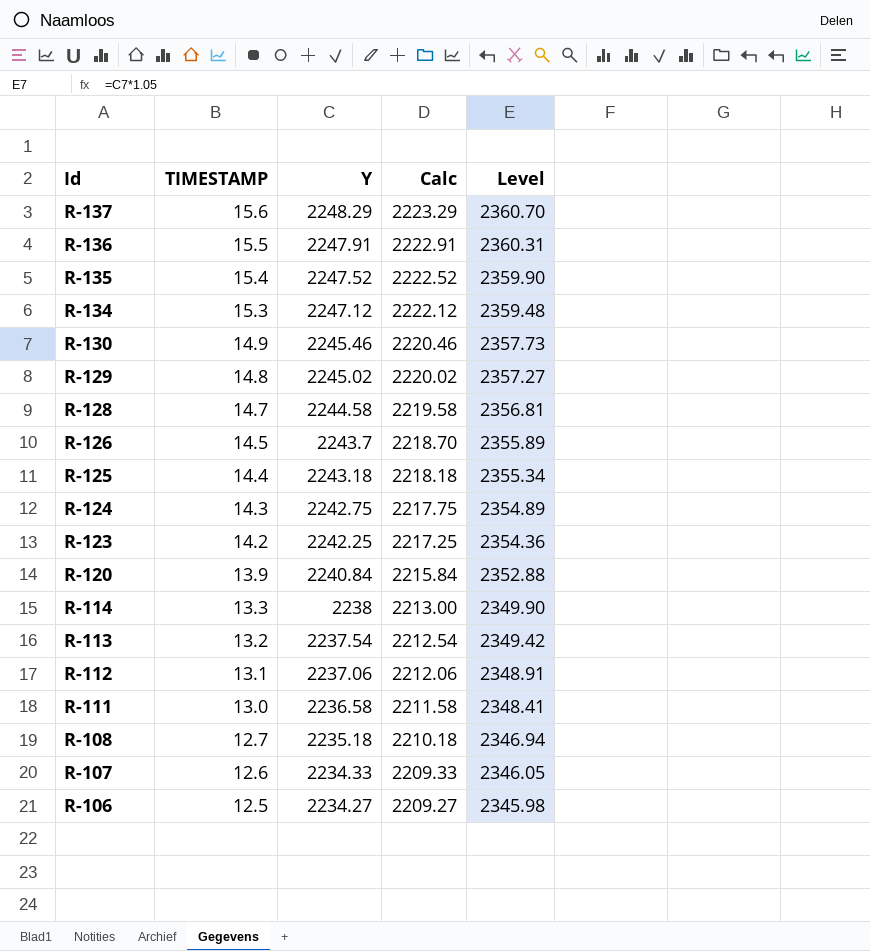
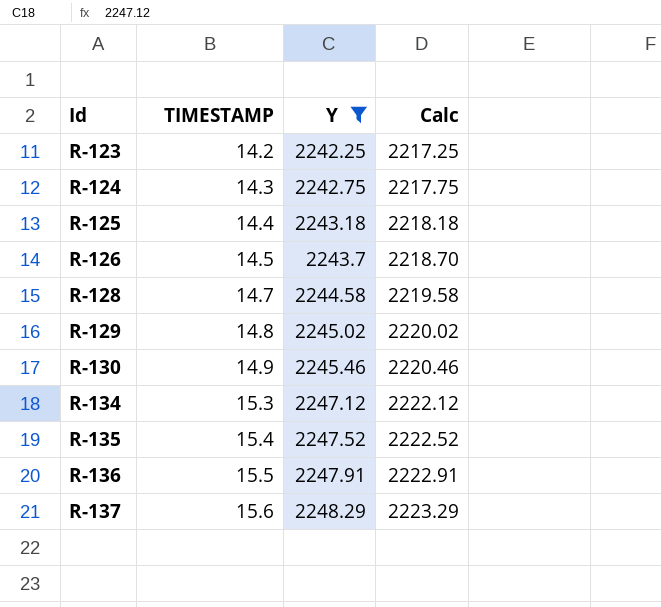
filter: none -> Y >= 2242.25
row order: Id descending -> Id ascending
column Level | formula: [Y] * 1.05 -> none

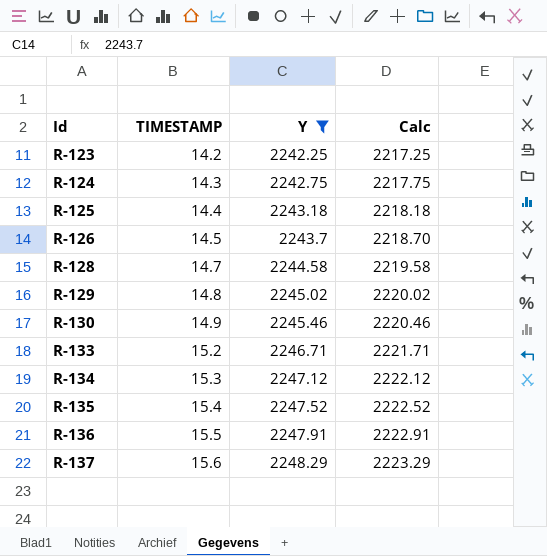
row R-133: none -> 15.2 | 2246.71 | 2221.71

